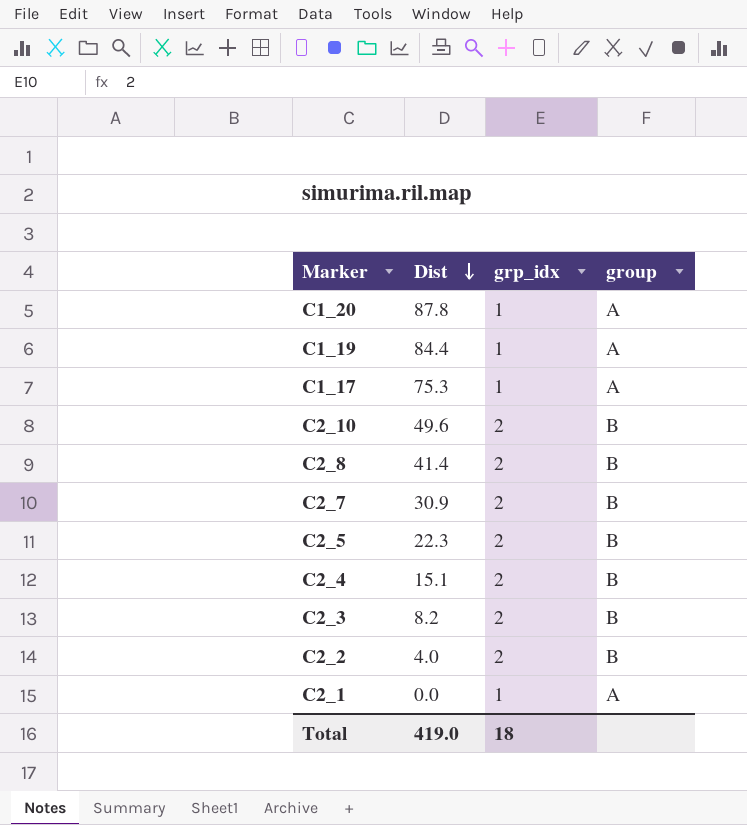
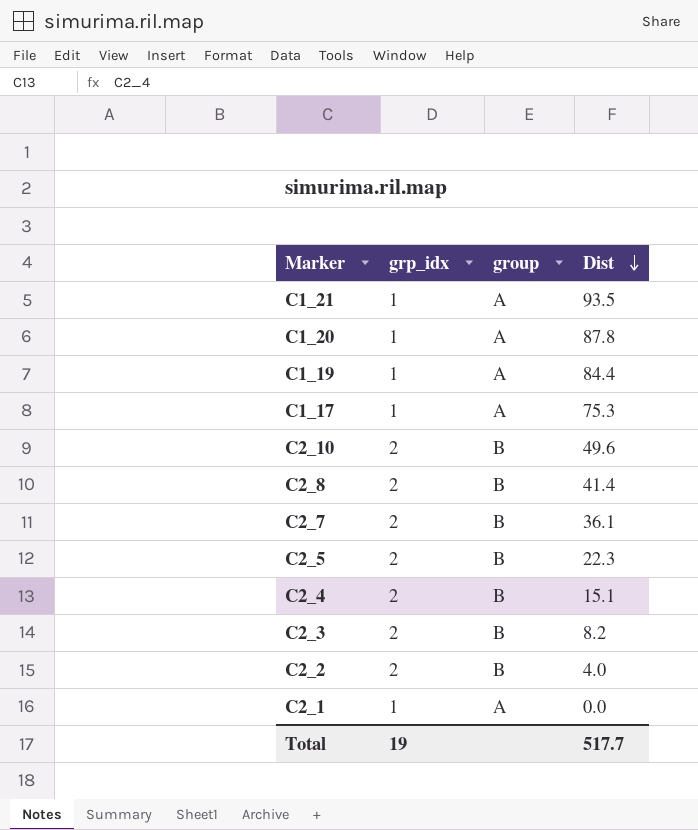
column Dist | position: 2 -> 4
row C1_21: none -> 1 | A | 93.5
C2_7 | Dist: 30.9 -> 36.1
Total | grp_idx: 18 -> 19
Total | Dist: 419.0 -> 517.7

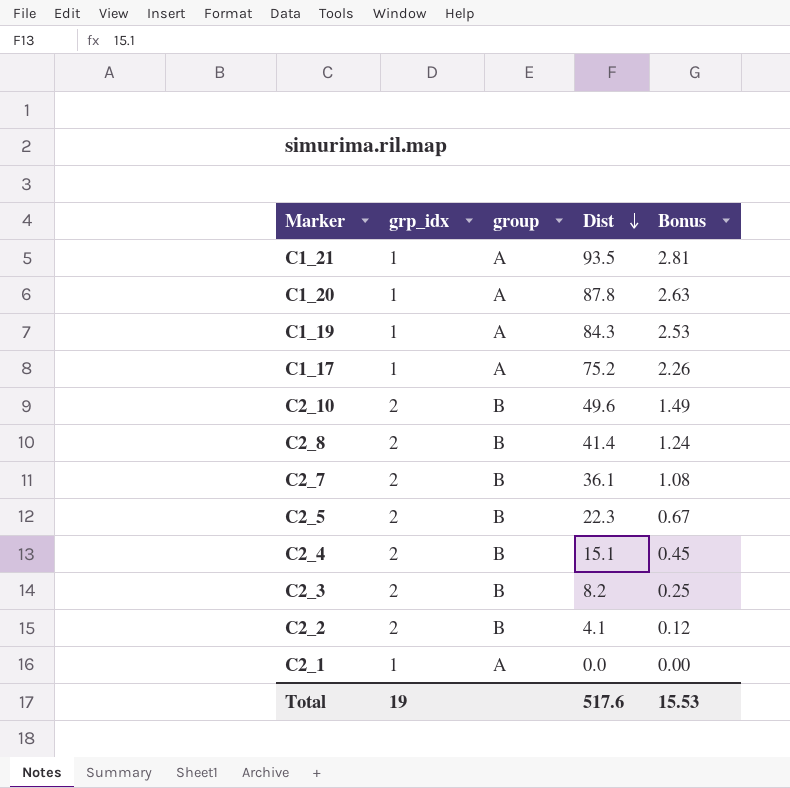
column Bonus | formula: none -> [Dist] * 0.03
C1_19 | Dist: 84.4 -> 84.3
C1_17 | Dist: 75.3 -> 75.2
C2_2 | Dist: 4.0 -> 4.1
Total | Dist: 517.7 -> 517.6

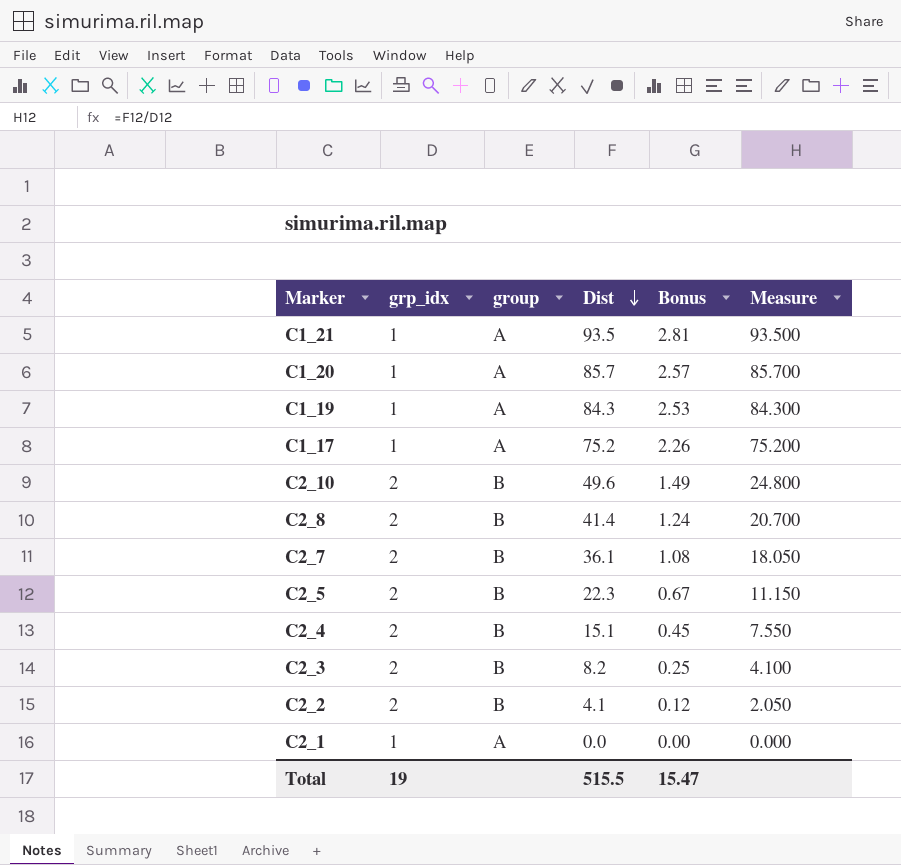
column Measure | formula: none -> [Dist] / [grp_idx]
C1_20 | Dist: 87.8 -> 85.7
C1_20 | Bonus: 2.63 -> 2.57
Total | Dist: 517.6 -> 515.5
Total | Bonus: 15.53 -> 15.47

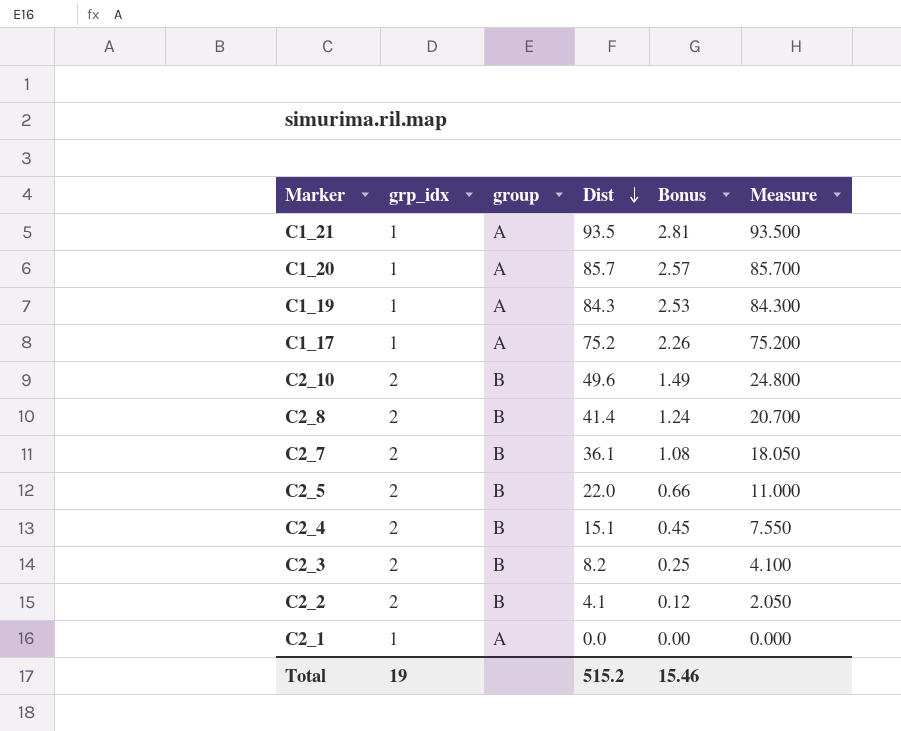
C2_5 | Dist: 22.3 -> 22.0
C2_5 | Bonus: 0.67 -> 0.66
C2_5 | Measure: 11.150 -> 11.000
Total | Dist: 515.5 -> 515.2
Total | Bonus: 15.47 -> 15.46

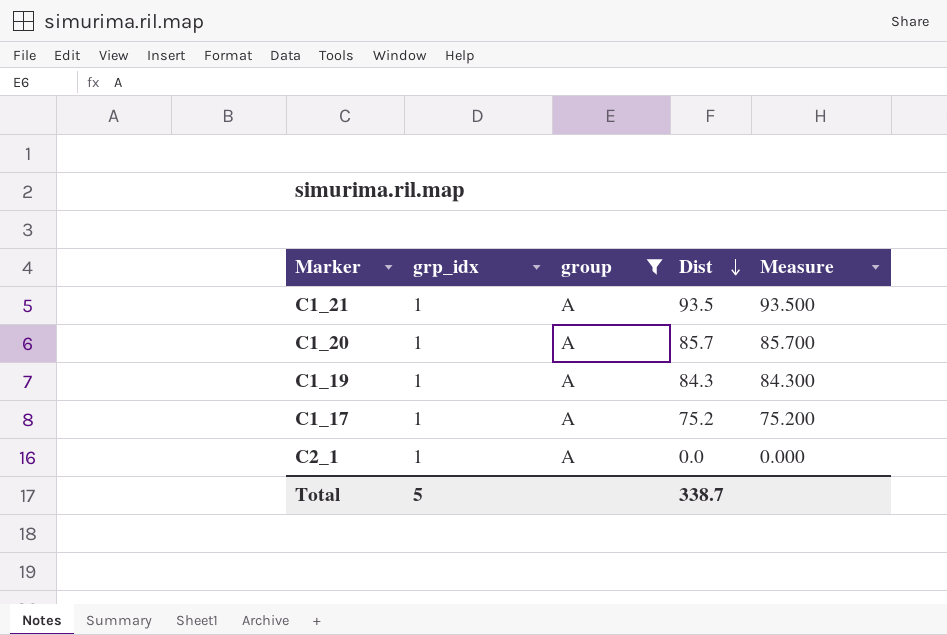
filter: none -> group = A
column Bonus | formula: [Dist] * 0.03 -> none
Total | grp_idx: 19 -> 5
Total | Dist: 515.2 -> 338.7

